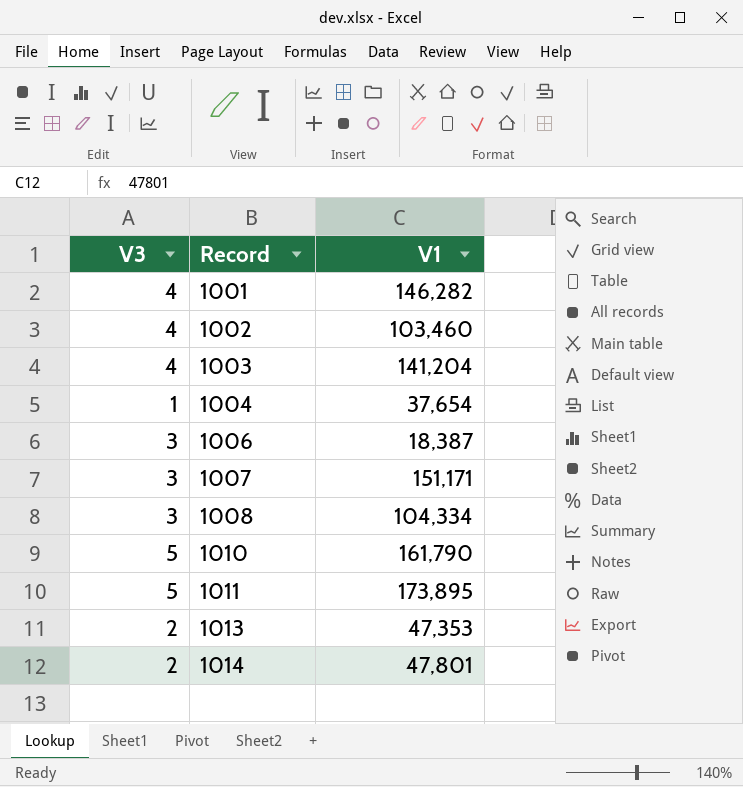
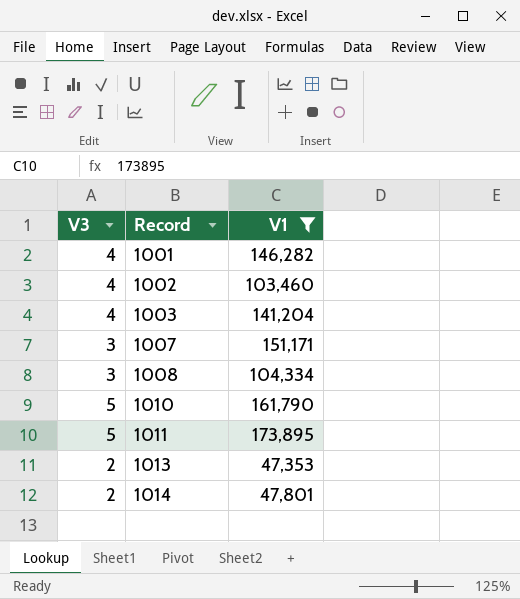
filter: none -> V1 >= 47,353

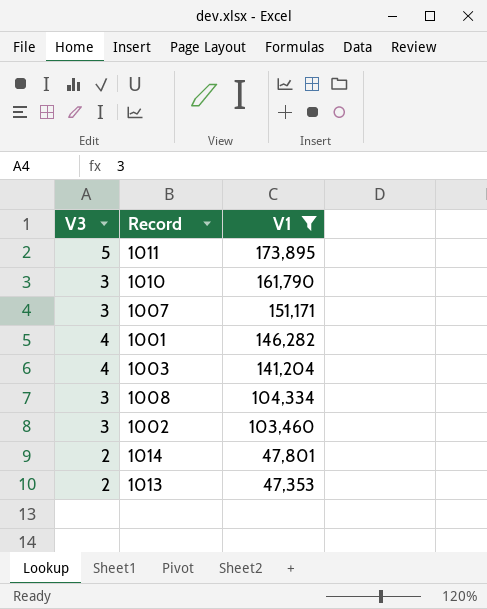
row order: Record ascending -> V1 descending
1010 | V3: 5 -> 3
1002 | V3: 4 -> 3

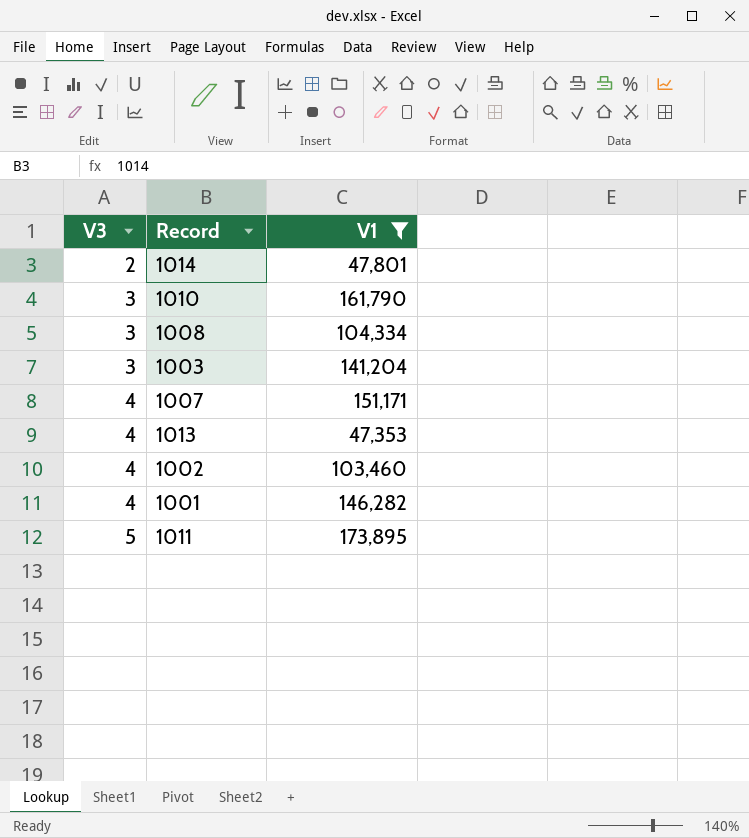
row order: V1 descending -> V3 ascending
1003 | V3: 4 -> 3
1007 | V3: 3 -> 4
1013 | V3: 2 -> 4
1002 | V3: 3 -> 4

